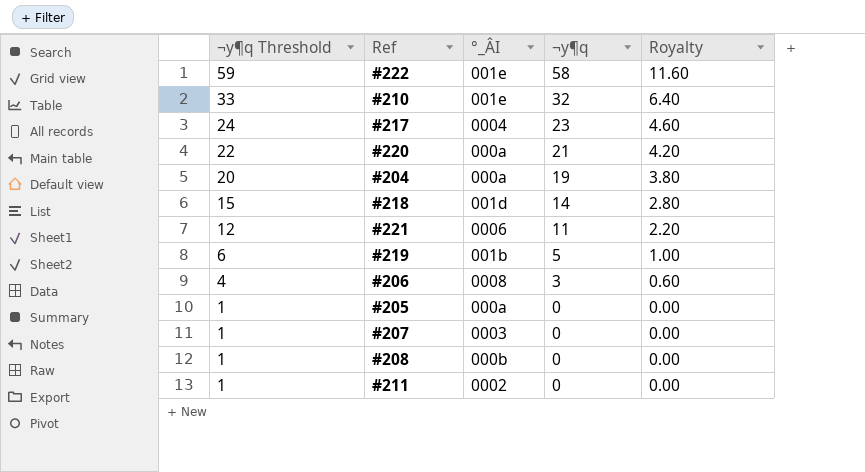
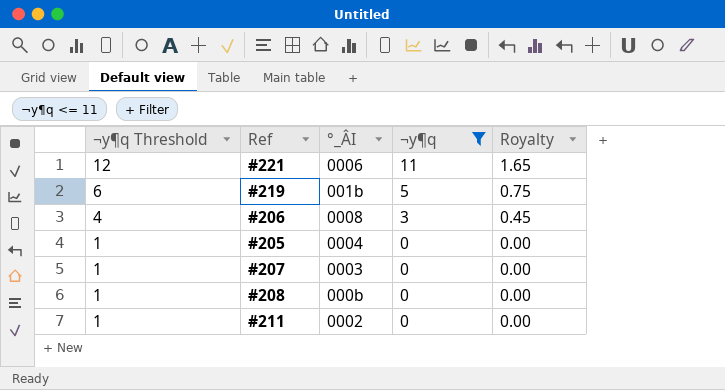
filter: none -> ¬y¶q <= 11
column Royalty | formula: [¬y¶q] * 0.2 -> [¬y¶q] * 0.15
#205 | °_ÂI: 000a -> 0004

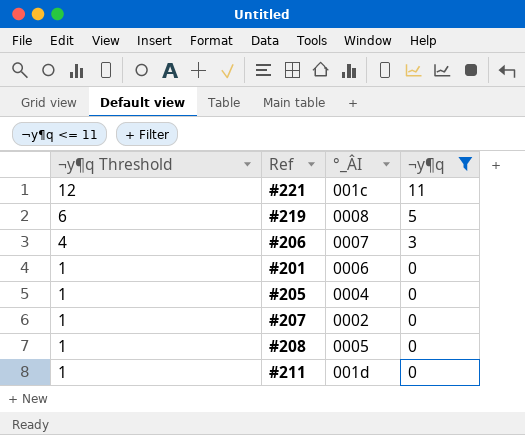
column Royalty | formula: [¬y¶q] * 0.15 -> none
#221 | °_ÂI: 0006 -> 001c
#219 | °_ÂI: 001b -> 0008
#206 | °_ÂI: 0008 -> 0007
row #201: none -> 1 | 0006 | 0
#207 | °_ÂI: 0003 -> 0002
#208 | °_ÂI: 000b -> 0005
#211 | °_ÂI: 0002 -> 001d

